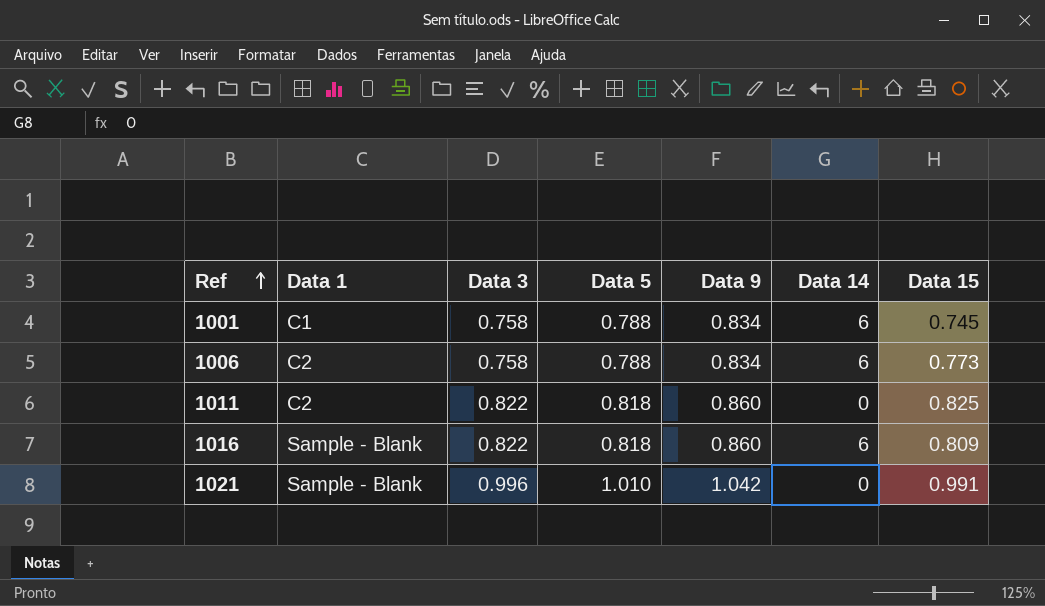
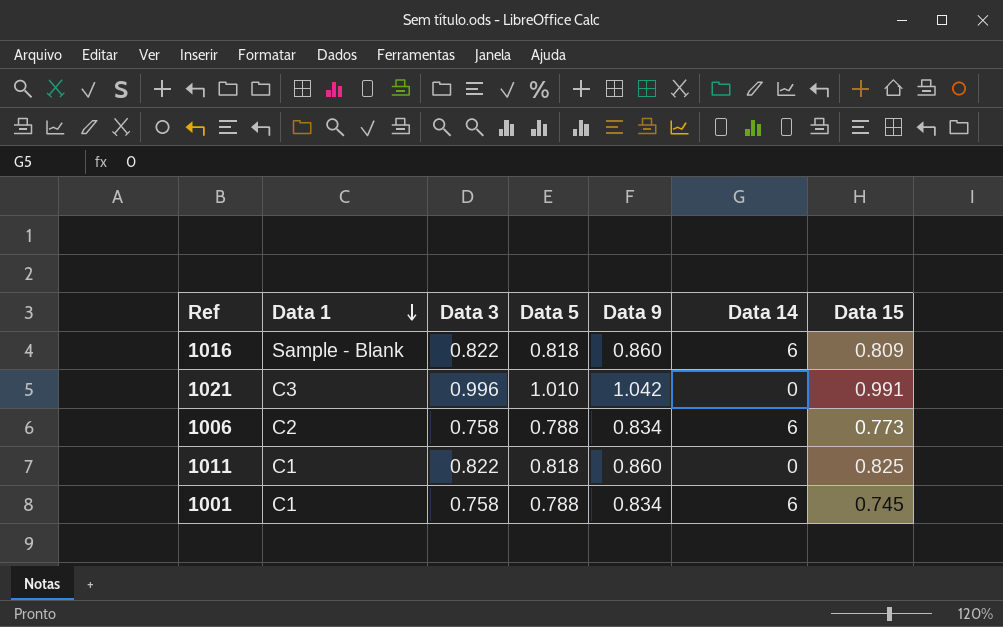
row order: Ref ascending -> Data 1 descending
1021 | Data 1: Sample - Blank -> C3
1011 | Data 1: C2 -> C1

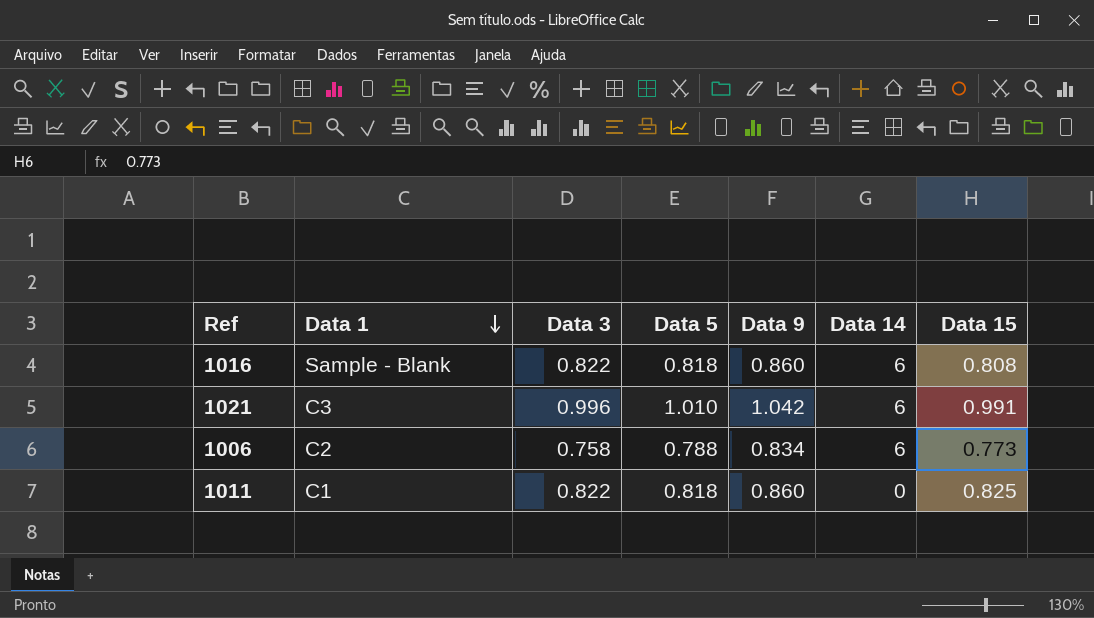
row 1001: C1 | 0.758 | 0.788 | 0.834 | 6 | 0.745 -> none
1016 | Data 15: 0.809 -> 0.808
1021 | Data 14: 0 -> 6

